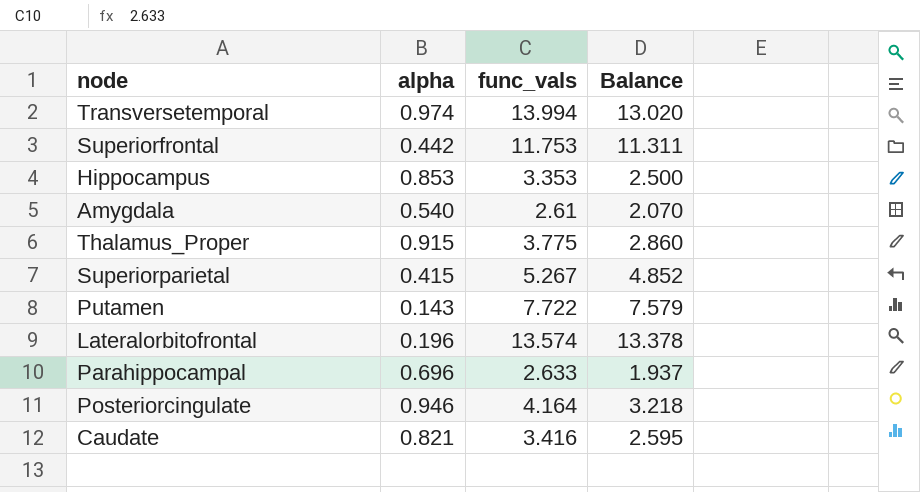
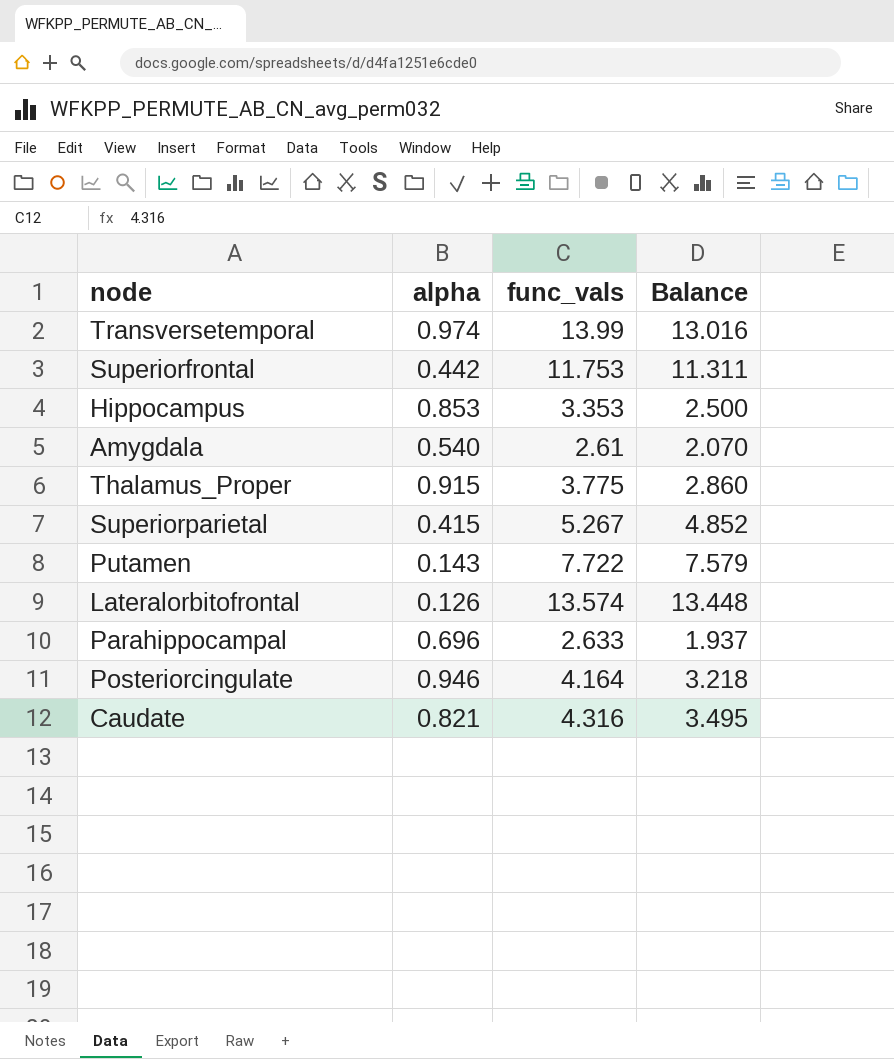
Transversetemporal | func_vals: 13.994 -> 13.99
Transversetemporal | Balance: 13.020 -> 13.016
Lateralorbitofrontal | alpha: 0.196 -> 0.126
Lateralorbitofrontal | Balance: 13.378 -> 13.448
Caudate | func_vals: 3.416 -> 4.316
Caudate | Balance: 2.595 -> 3.495

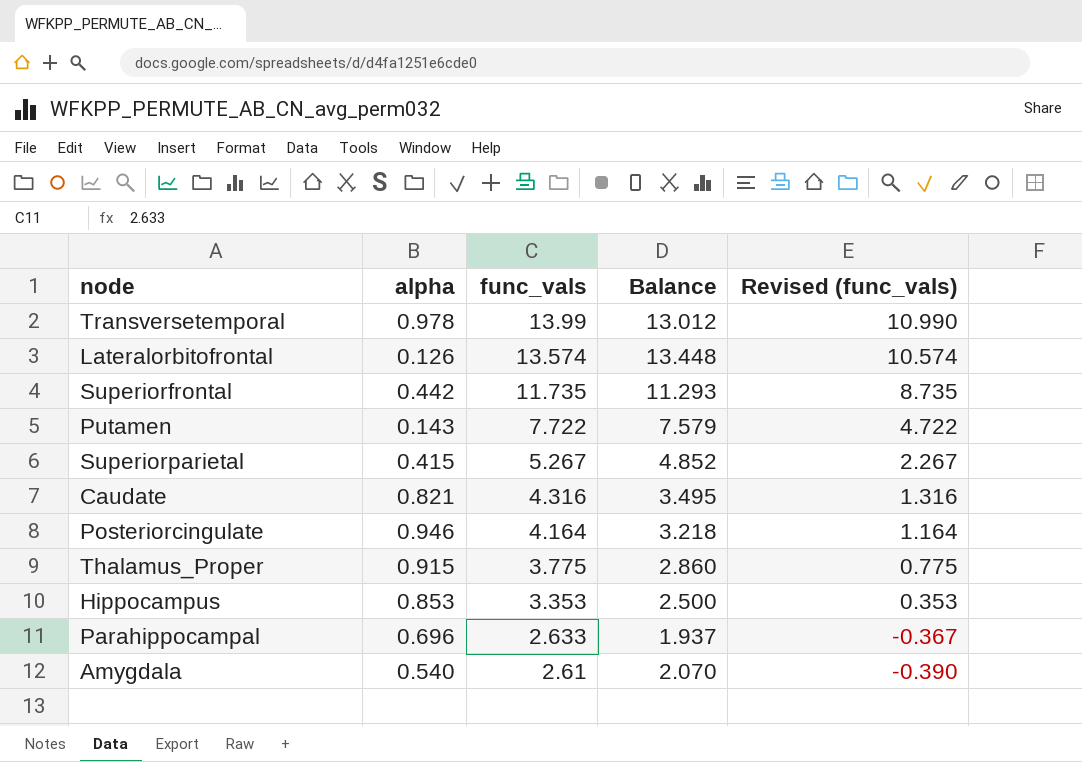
row order: none -> func_vals descending
column Revised (func_vals) | formula: none -> [func_vals] - 3
Transversetemporal | alpha: 0.974 -> 0.978
Transversetemporal | Balance: 13.016 -> 13.012
Superiorfrontal | func_vals: 11.753 -> 11.735
Superiorfrontal | Balance: 11.311 -> 11.293

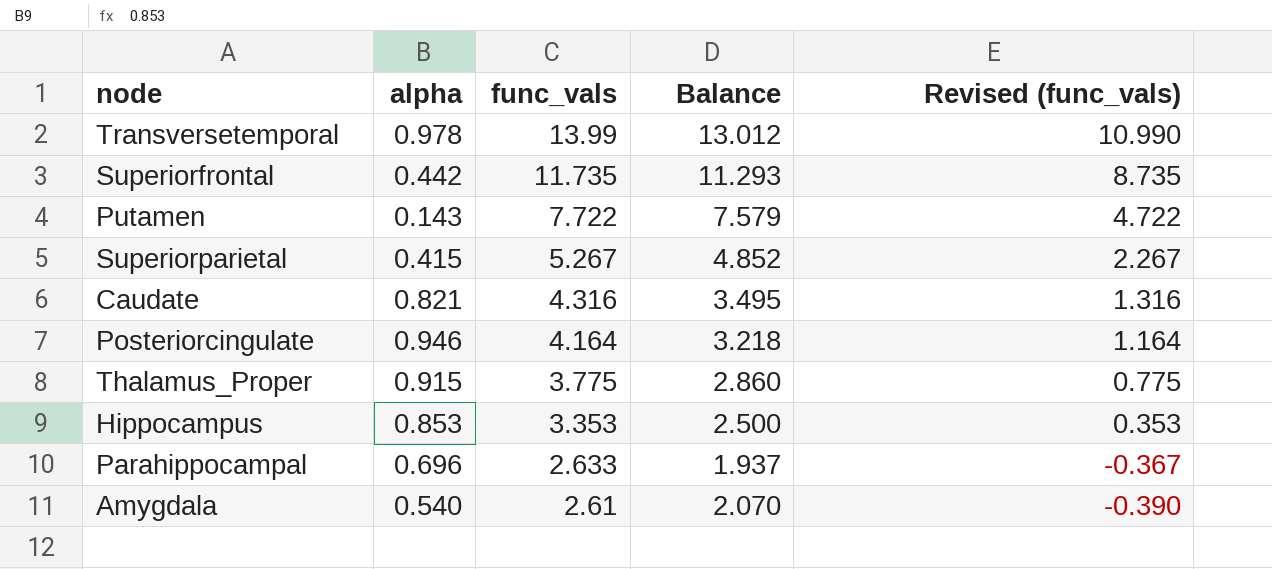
row Lateralorbitofrontal: 0.126 | 13.574 | 13.448 | 10.574 -> none

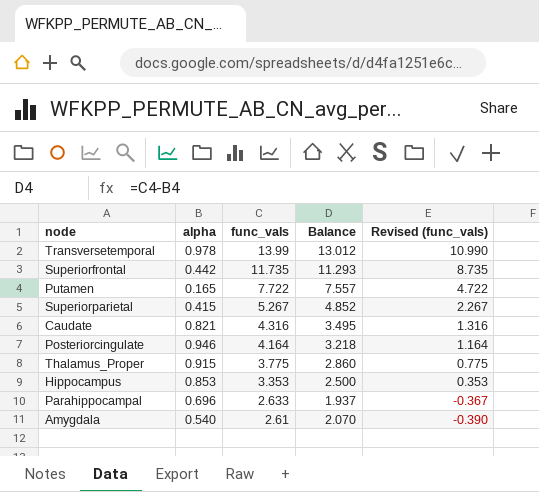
Putamen | alpha: 0.143 -> 0.165
Putamen | Balance: 7.579 -> 7.557

